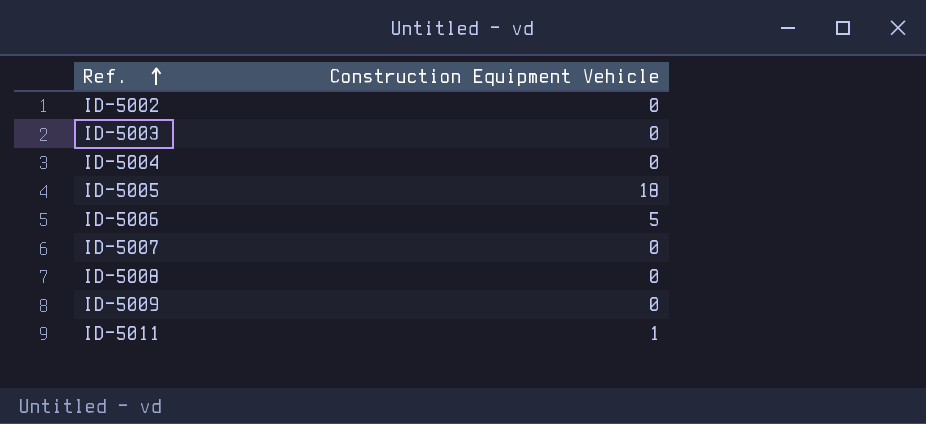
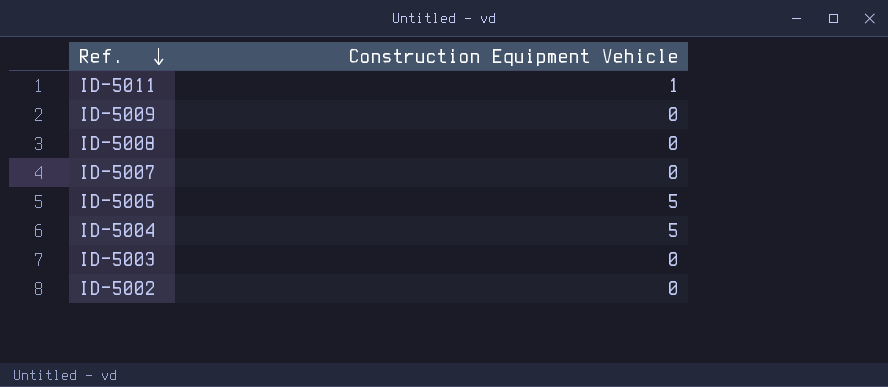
row order: Ref. ascending -> Ref. descending
row ID-5005: 18 -> none
ID-5004 | Construction Equipment Vehicle: 0 -> 5

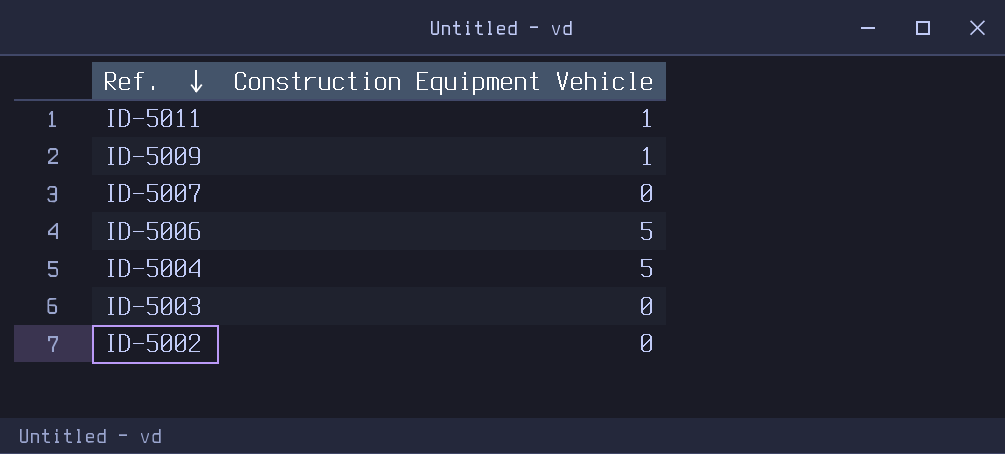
row ID-5008: 0 -> none
ID-5009 | Construction Equipment Vehicle: 0 -> 1

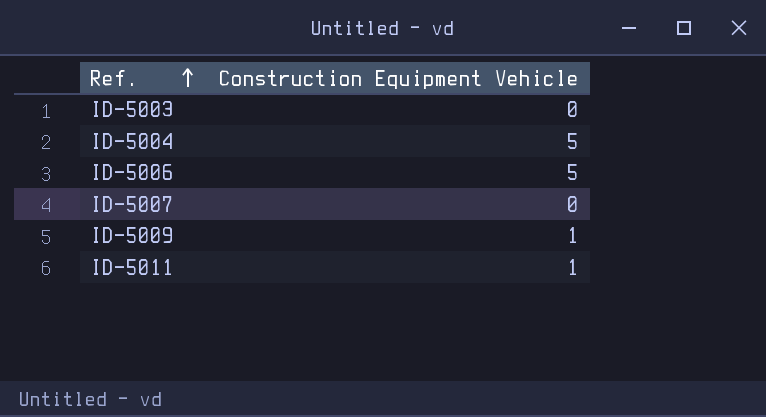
row order: Ref. descending -> Ref. ascending
row ID-5002: 0 -> none

